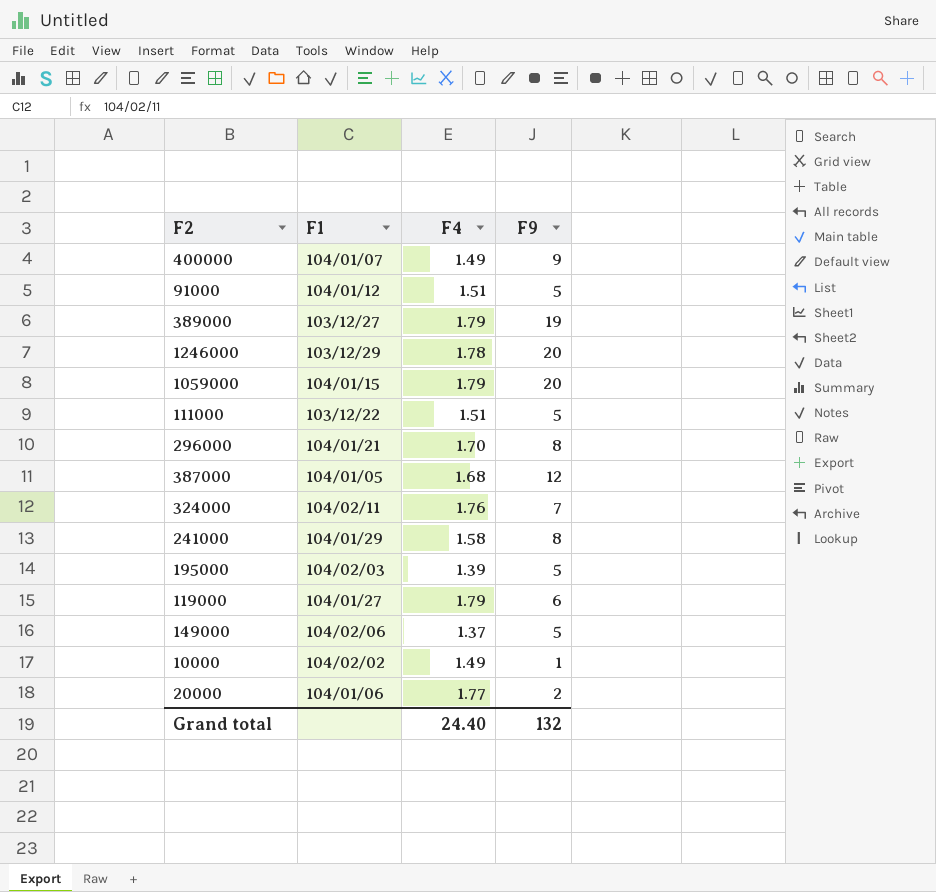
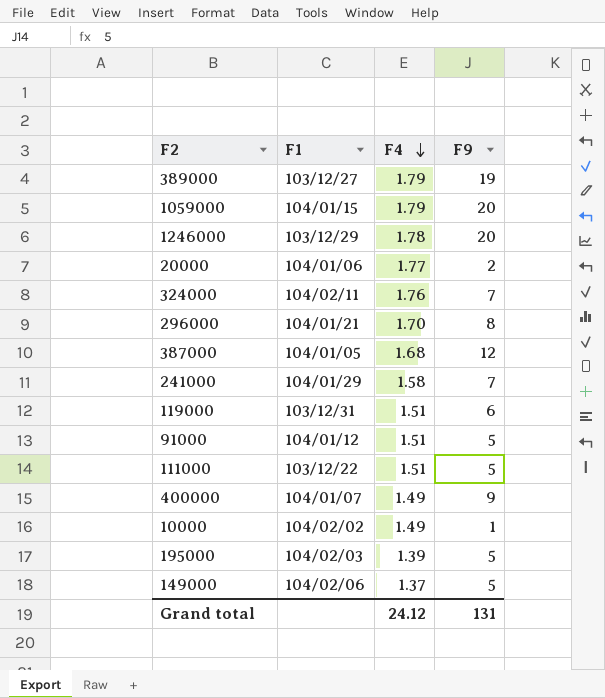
row order: none -> F4 descending
241000 | F9: 8 -> 7
119000 | F1: 104/01/27 -> 103/12/31
119000 | F4: 1.79 -> 1.51
Grand total | F4: 24.40 -> 24.12
Grand total | F9: 132 -> 131

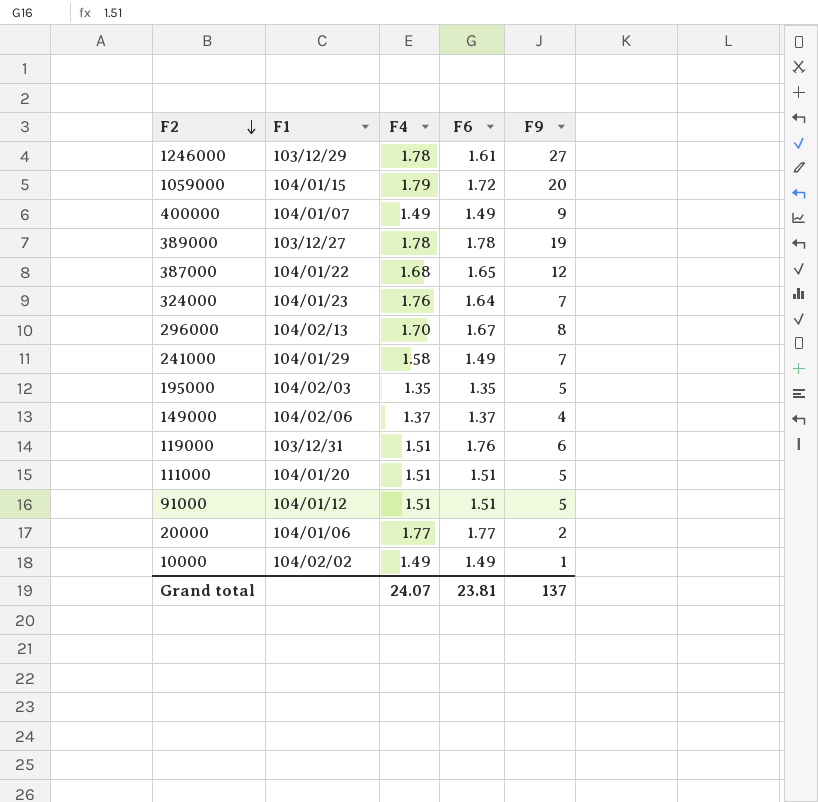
row order: F4 descending -> F2 descending
column F6 | position: none -> 4
1246000 | F9: 20 -> 27
389000 | F4: 1.79 -> 1.78
387000 | F1: 104/01/05 -> 104/01/22
324000 | F1: 104/02/11 -> 104/01/23
296000 | F1: 104/01/21 -> 104/02/13
195000 | F4: 1.39 -> 1.35
149000 | F9: 5 -> 4
111000 | F1: 103/12/22 -> 104/01/20
Grand total | F4: 24.12 -> 24.07
Grand total | F9: 131 -> 137

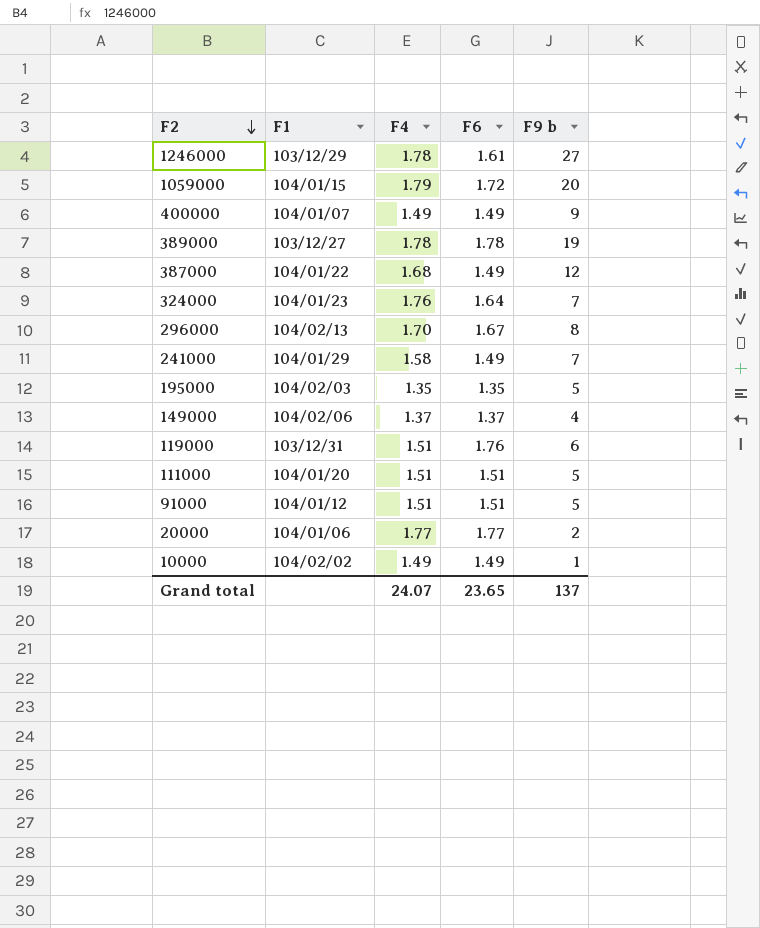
column name: F9 -> F9 b
387000 | F6: 1.65 -> 1.49
Grand total | F6: 23.81 -> 23.65

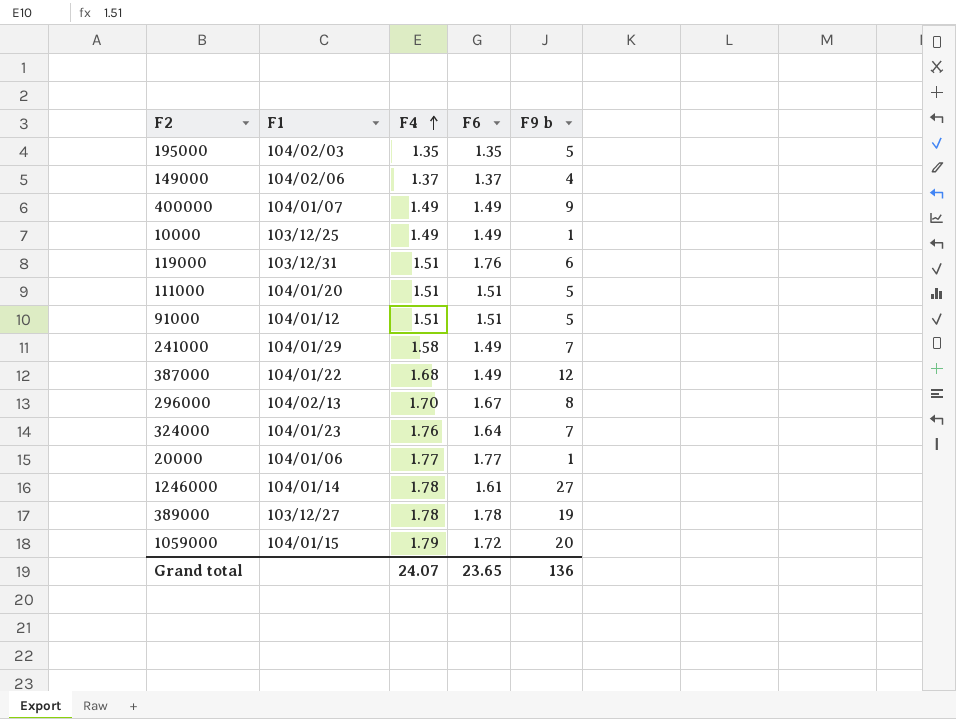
row order: F2 descending -> F4 ascending
10000 | F1: 104/02/02 -> 103/12/25
20000 | F9 b: 2 -> 1
1246000 | F1: 103/12/29 -> 104/01/14
Grand total | F9 b: 137 -> 136

